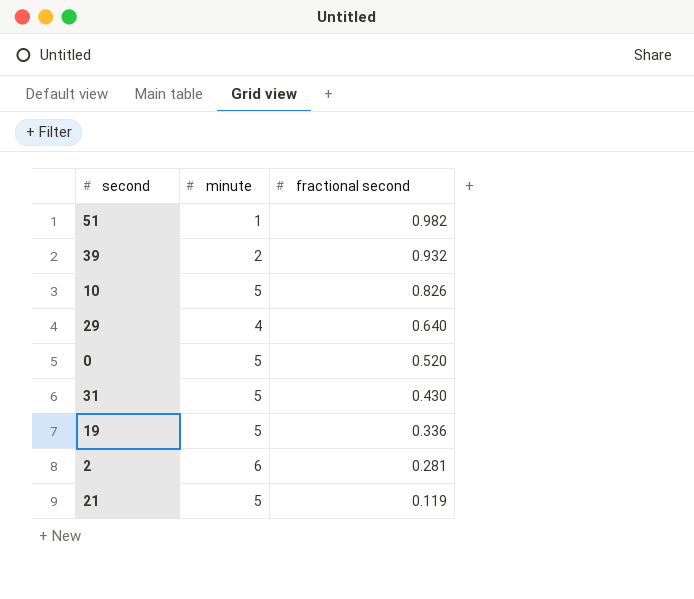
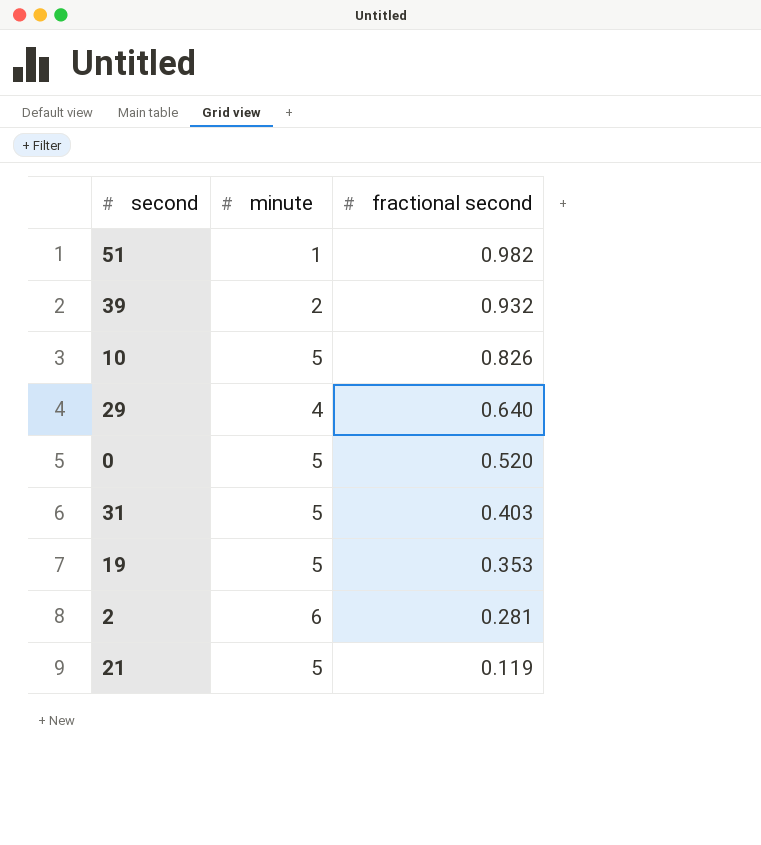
31 | fractional second: 0.430 -> 0.403
19 | fractional second: 0.336 -> 0.353

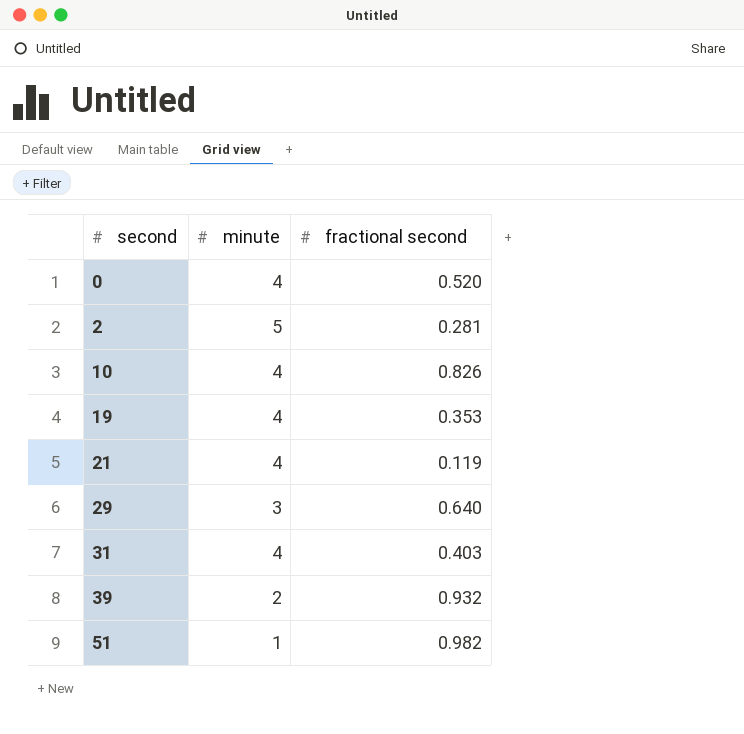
row order: fractional second descending -> second ascending
0 | minute: 5 -> 4
2 | minute: 6 -> 5
10 | minute: 5 -> 4
19 | minute: 5 -> 4
21 | minute: 5 -> 4
29 | minute: 4 -> 3
31 | minute: 5 -> 4

